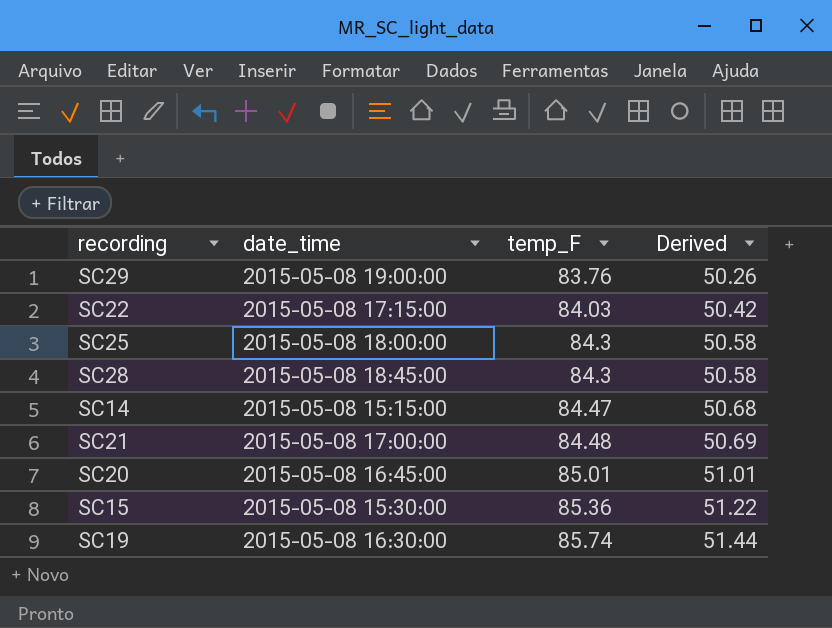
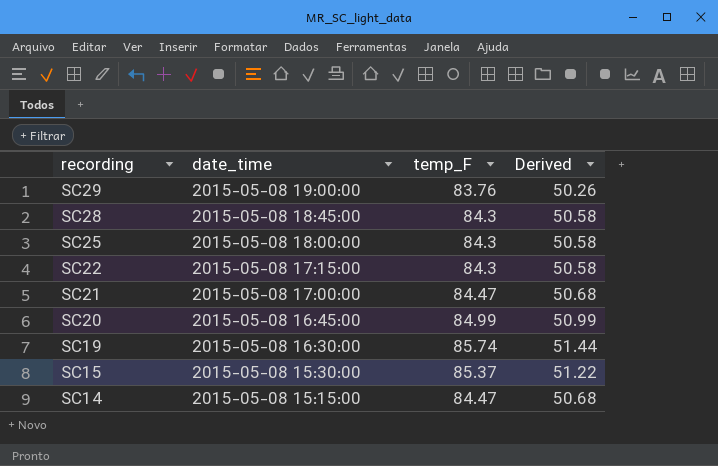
row order: temp_F ascending -> recording descending
SC22 | temp_F: 84.03 -> 84.3
SC22 | Derived: 50.42 -> 50.58
SC21 | temp_F: 84.48 -> 84.47
SC21 | Derived: 50.69 -> 50.68
SC20 | temp_F: 85.01 -> 84.99
SC20 | Derived: 51.01 -> 50.99
SC15 | temp_F: 85.36 -> 85.37

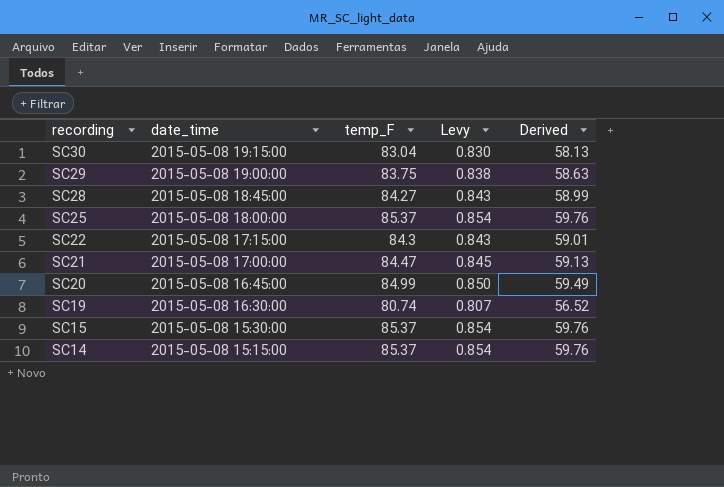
column Levy | formula: none -> [temp_F] * 0.01
column Derived | formula: [temp_F] * 0.6 -> [temp_F] * 0.7
row SC30: none -> 2015-05-08 19:15:00 | 83.04 | 0.830 | 58.13
SC29 | temp_F: 83.76 -> 83.75
SC28 | temp_F: 84.3 -> 84.27
SC25 | temp_F: 84.3 -> 85.37
SC19 | temp_F: 85.74 -> 80.74
SC14 | temp_F: 84.47 -> 85.37

